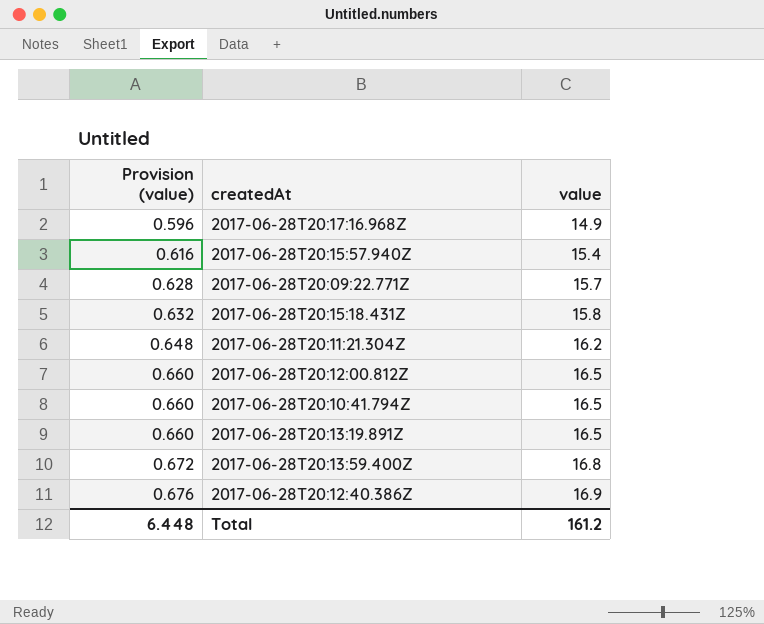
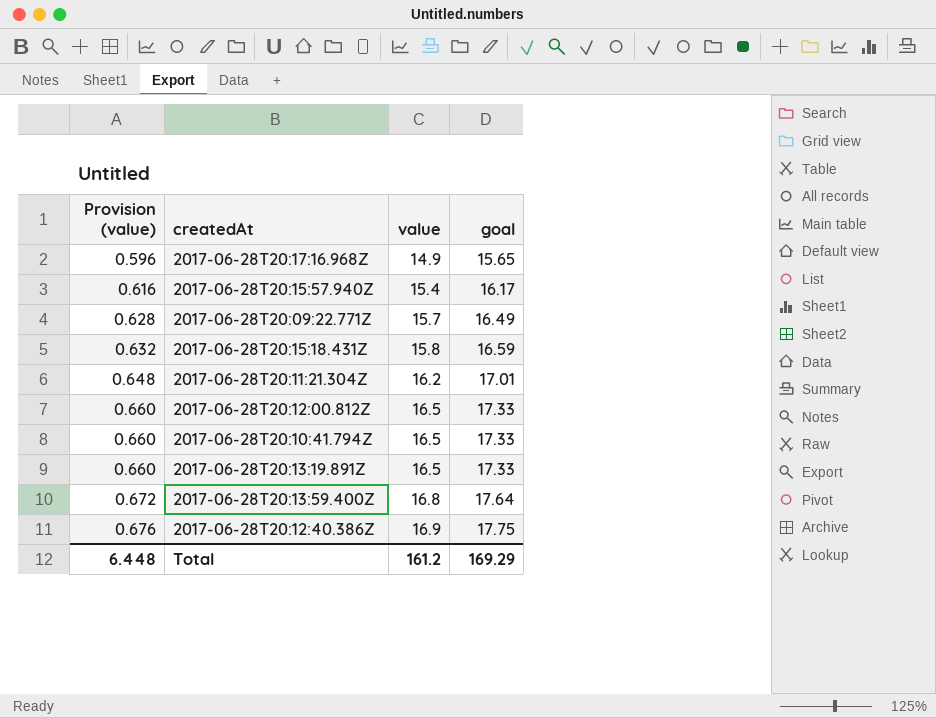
column goal | formula: none -> [value] * 1.05

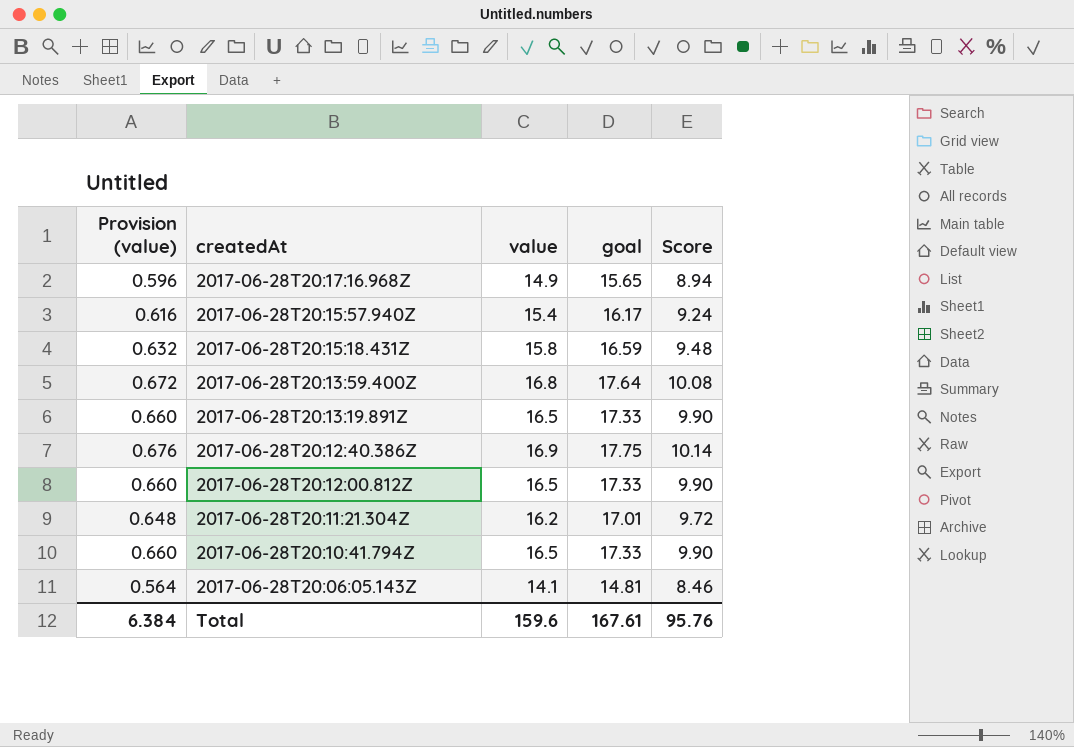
row order: Provision (value) ascending -> createdAt descending
column Score | formula: none -> [value] * 0.6
row 2017-06-28T20:09:22.771Z: 0.628 | 15.7 | 16.49 -> none
row 2017-06-28T20:06:05.143Z: none -> 0.564 | 14.1 | 14.81 | 8.46
Total | Provision (value): 6.448 -> 6.384
Total | value: 161.2 -> 159.6
Total | goal: 169.29 -> 167.61

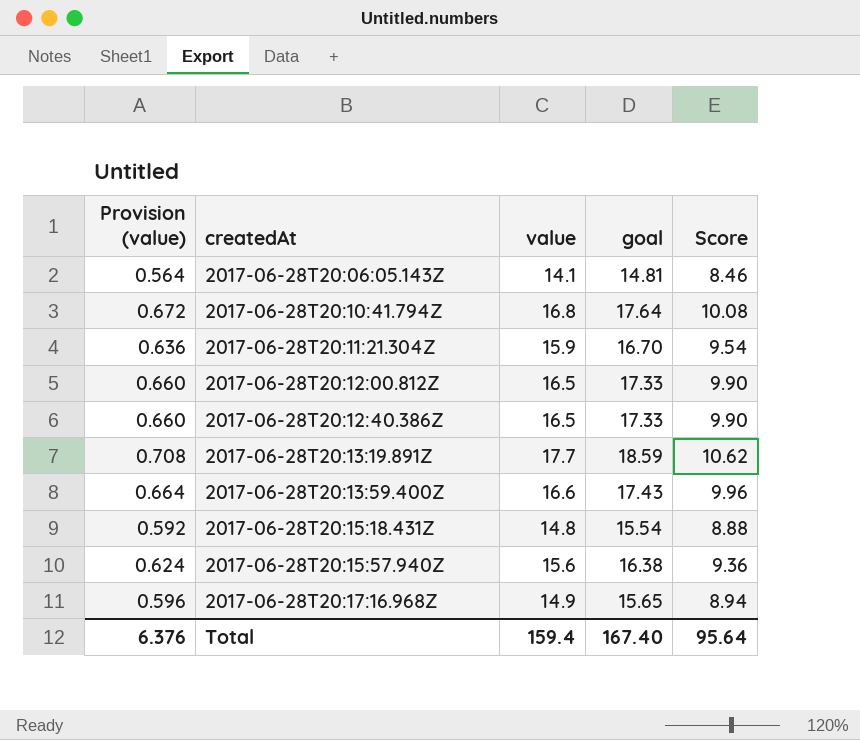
row order: createdAt descending -> createdAt ascending
2017-06-28T20:10:41.794Z | Provision (value): 0.660 -> 0.672
2017-06-28T20:10:41.794Z | value: 16.5 -> 16.8
2017-06-28T20:10:41.794Z | goal: 17.33 -> 17.64
2017-06-28T20:10:41.794Z | Score: 9.90 -> 10.08
2017-06-28T20:11:21.304Z | Provision (value): 0.648 -> 0.636
2017-06-28T20:11:21.304Z | value: 16.2 -> 15.9
2017-06-28T20:11:21.304Z | goal: 17.01 -> 16.70
2017-06-28T20:11:21.304Z | Score: 9.72 -> 9.54
2017-06-28T20:12:40.386Z | Provision (value): 0.676 -> 0.660
2017-06-28T20:12:40.386Z | value: 16.9 -> 16.5
2017-06-28T20:12:40.386Z | goal: 17.75 -> 17.33
2017-06-28T20:12:40.386Z | Score: 10.14 -> 9.90
2017-06-28T20:13:19.891Z | Provision (value): 0.660 -> 0.708
2017-06-28T20:13:19.891Z | value: 16.5 -> 17.7
2017-06-28T20:13:19.891Z | goal: 17.33 -> 18.59
2017-06-28T20:13:19.891Z | Score: 9.90 -> 10.62
2017-06-28T20:13:59.400Z | Provision (value): 0.672 -> 0.664
2017-06-28T20:13:59.400Z | value: 16.8 -> 16.6
2017-06-28T20:13:59.400Z | goal: 17.64 -> 17.43
2017-06-28T20:13:59.400Z | Score: 10.08 -> 9.96
2017-06-28T20:15:18.431Z | Provision (value): 0.632 -> 0.592
2017-06-28T20:15:18.431Z | value: 15.8 -> 14.8
2017-06-28T20:15:18.431Z | goal: 16.59 -> 15.54
2017-06-28T20:15:18.431Z | Score: 9.48 -> 8.88
2017-06-28T20:15:57.940Z | Provision (value): 0.616 -> 0.624
2017-06-28T20:15:57.940Z | value: 15.4 -> 15.6
2017-06-28T20:15:57.940Z | goal: 16.17 -> 16.38
2017-06-28T20:15:57.940Z | Score: 9.24 -> 9.36
Total | Provision (value): 6.384 -> 6.376
Total | value: 159.6 -> 159.4
Total | goal: 167.61 -> 167.40
Total | Score: 95.76 -> 95.64

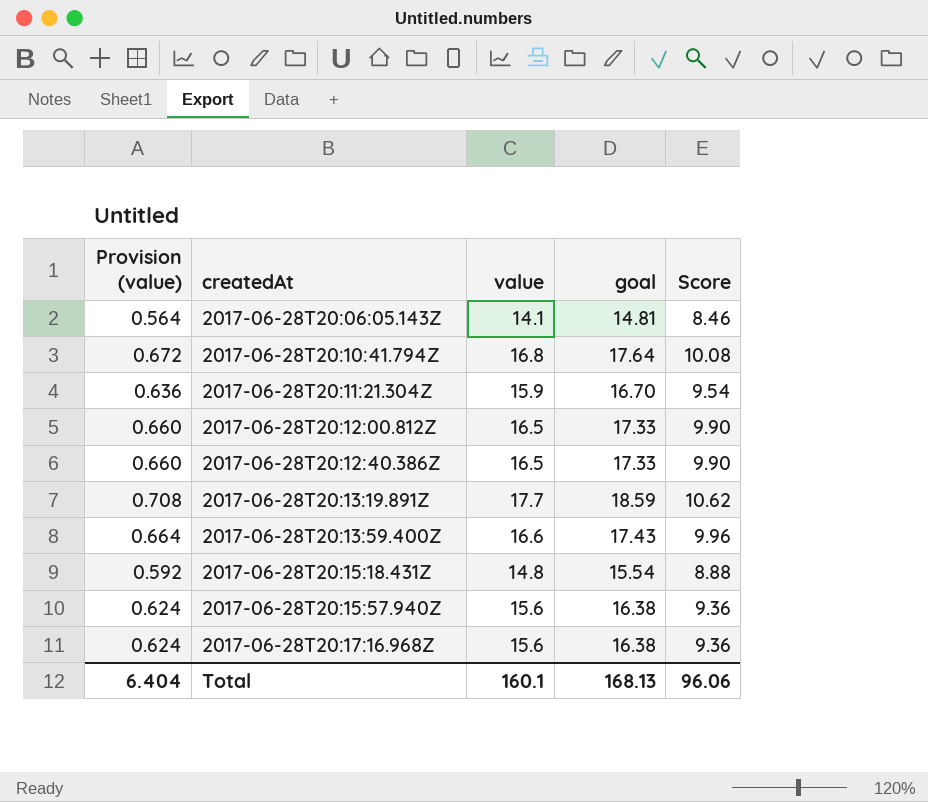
2017-06-28T20:17:16.968Z | Provision (value): 0.596 -> 0.624
2017-06-28T20:17:16.968Z | value: 14.9 -> 15.6
2017-06-28T20:17:16.968Z | goal: 15.65 -> 16.38
2017-06-28T20:17:16.968Z | Score: 8.94 -> 9.36
Total | Provision (value): 6.376 -> 6.404
Total | value: 159.4 -> 160.1
Total | goal: 167.40 -> 168.13
Total | Score: 95.64 -> 96.06

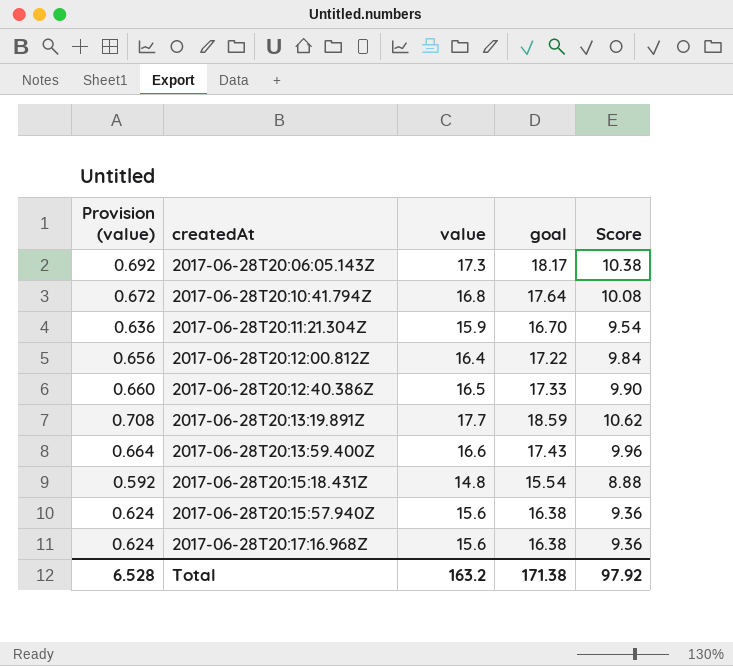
2017-06-28T20:06:05.143Z | Provision (value): 0.564 -> 0.692
2017-06-28T20:06:05.143Z | value: 14.1 -> 17.3
2017-06-28T20:06:05.143Z | goal: 14.81 -> 18.17
2017-06-28T20:06:05.143Z | Score: 8.46 -> 10.38
2017-06-28T20:12:00.812Z | Provision (value): 0.660 -> 0.656
2017-06-28T20:12:00.812Z | value: 16.5 -> 16.4
2017-06-28T20:12:00.812Z | goal: 17.33 -> 17.22
2017-06-28T20:12:00.812Z | Score: 9.90 -> 9.84
Total | Provision (value): 6.404 -> 6.528
Total | value: 160.1 -> 163.2
Total | goal: 168.13 -> 171.38
Total | Score: 96.06 -> 97.92

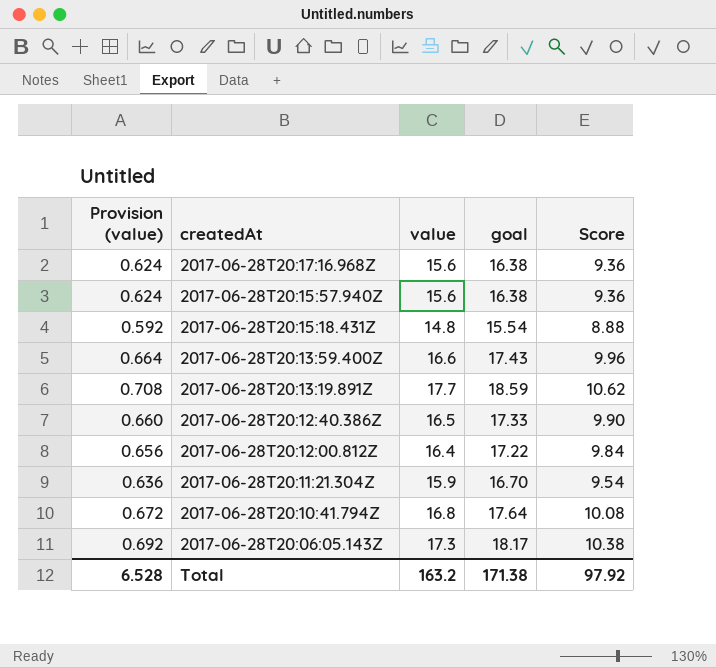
row order: createdAt ascending -> createdAt descending

